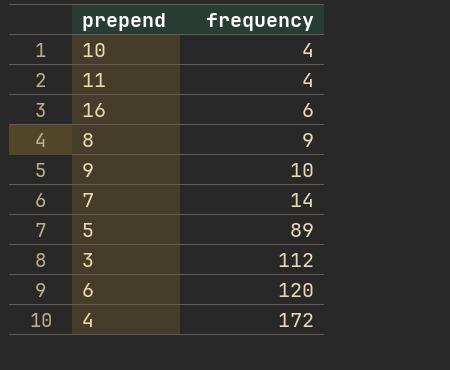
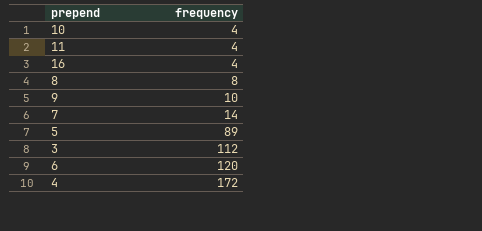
16 | frequency: 6 -> 4
8 | frequency: 9 -> 8

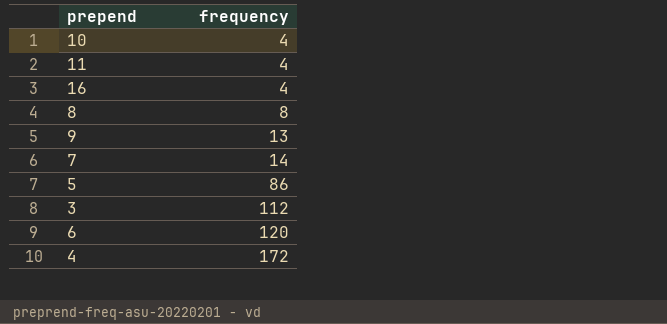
9 | frequency: 10 -> 13
5 | frequency: 89 -> 86

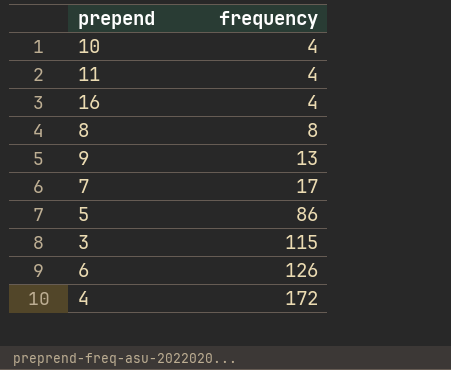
7 | frequency: 14 -> 17
3 | frequency: 112 -> 115
6 | frequency: 120 -> 126

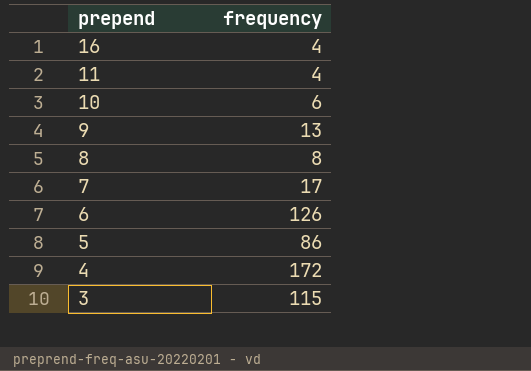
row order: frequency ascending -> prepend descending
10 | frequency: 4 -> 6

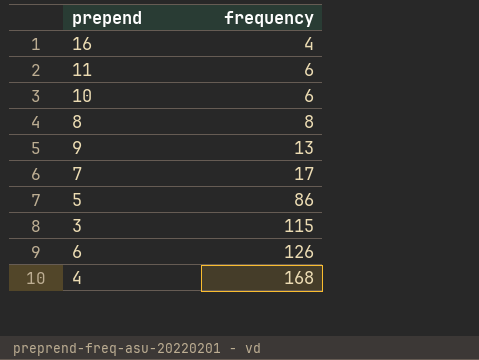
row order: prepend descending -> frequency ascending
11 | frequency: 4 -> 6
4 | frequency: 172 -> 168

